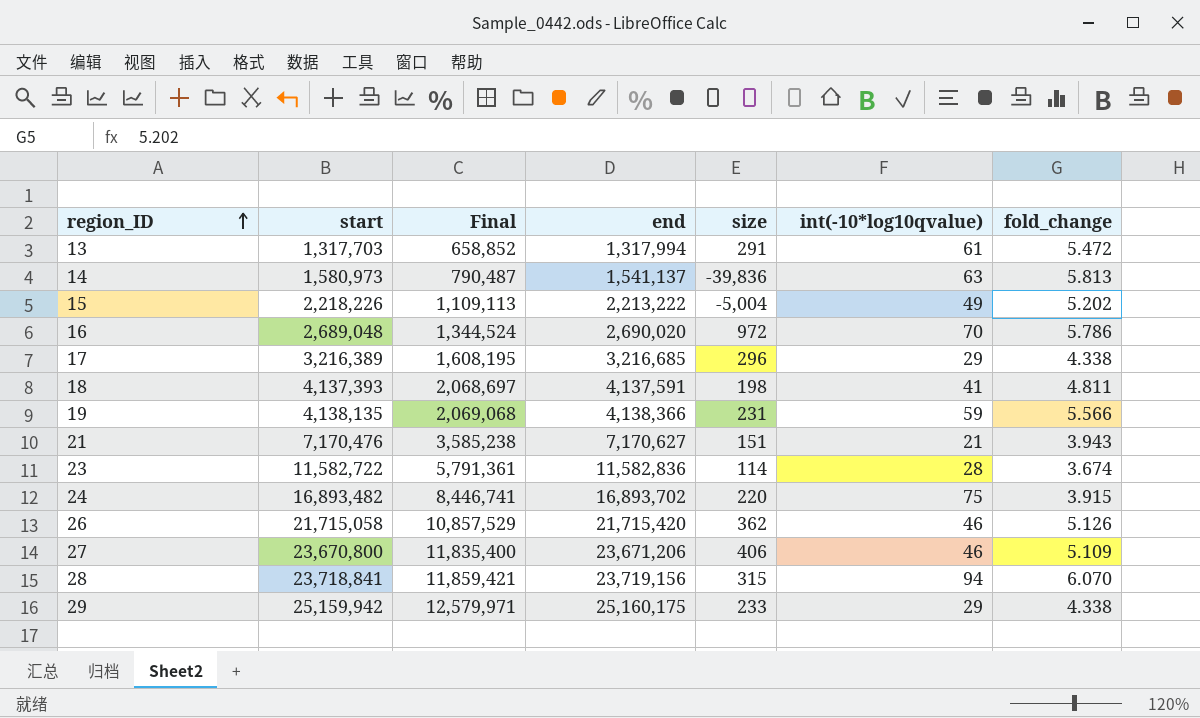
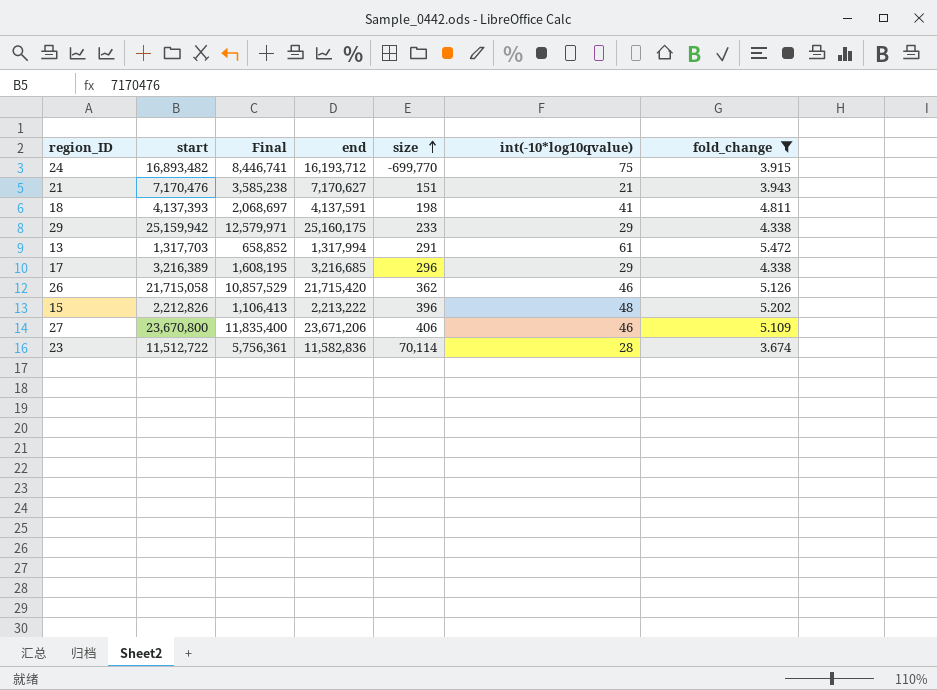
filter: none -> fold_change <= 5.472
row order: region_ID ascending -> size ascending
24 | end: 16,893,702 -> 16,193,712
24 | size: 220 -> -699,770
15 | start: 2,218,226 -> 2,212,826
15 | Final: 1,109,113 -> 1,106,413
15 | size: -5,004 -> 396
15 | int(-10*log10qvalue): 49 -> 48
23 | start: 11,582,722 -> 11,512,722
23 | Final: 5,791,361 -> 5,756,361
23 | size: 114 -> 70,114

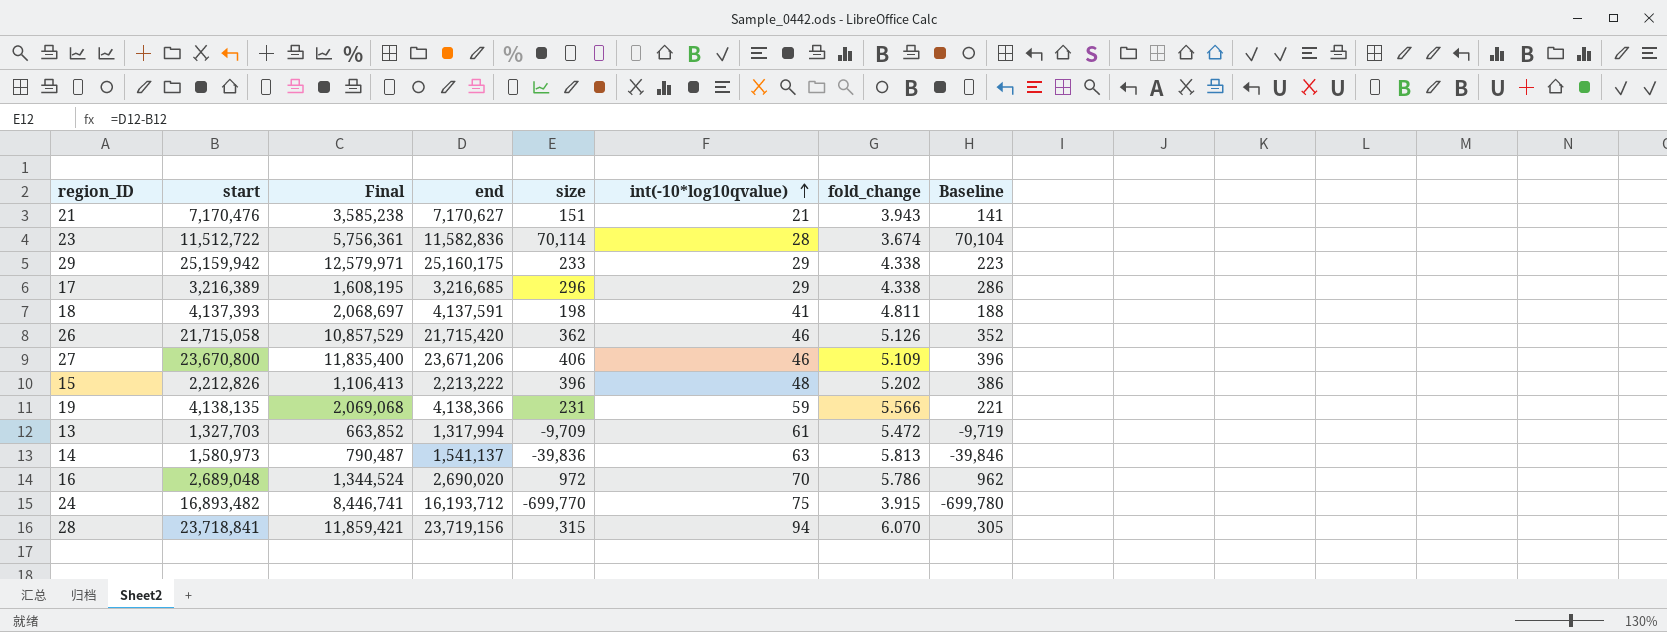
filter: fold_change <= 5.472 -> none
row order: size ascending -> int(-10*log10qvalue) ascending
column Baseline | formula: none -> [size] - 10
13 | start: 1,317,703 -> 1,327,703
13 | Final: 658,852 -> 663,852
13 | size: 291 -> -9,709

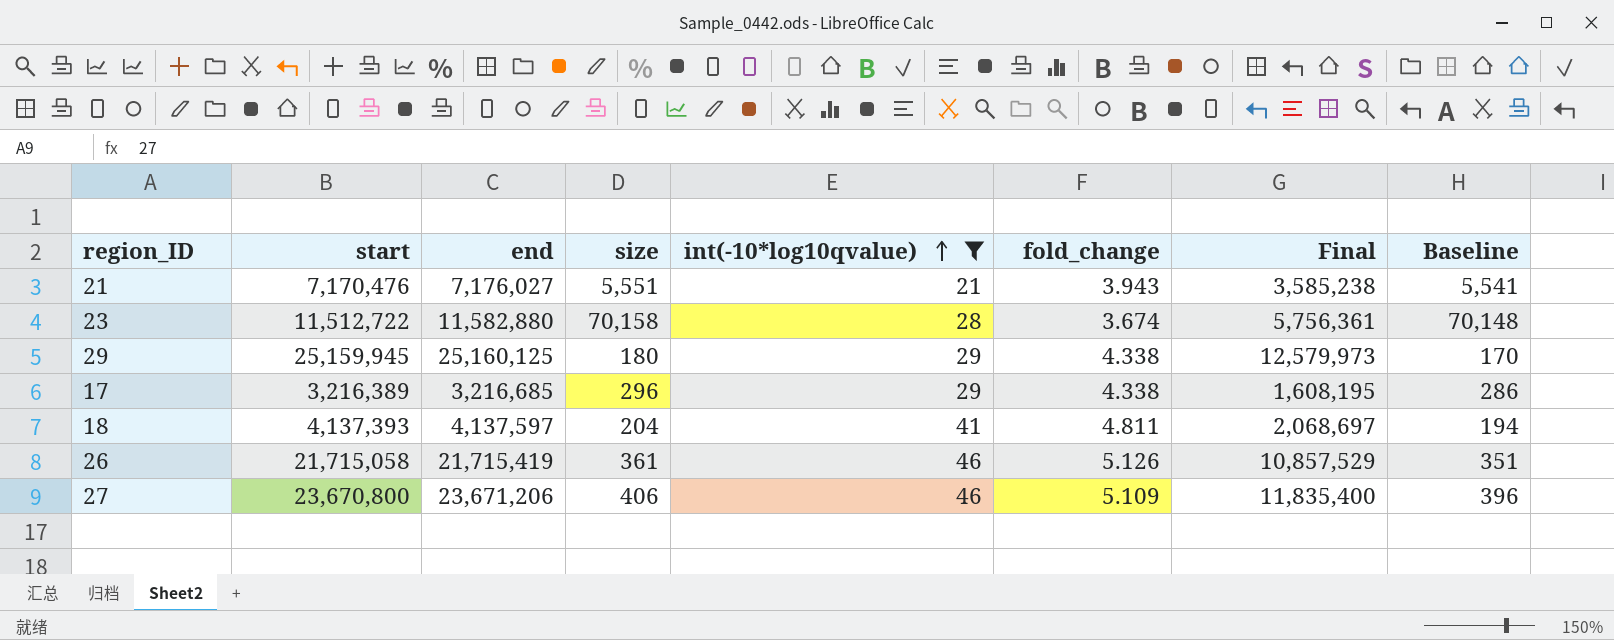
filter: none -> int(-10*log10qvalue) <= 46
column Final | position: 3 -> 7
21 | end: 7,170,627 -> 7,176,027
21 | size: 151 -> 5,551
21 | Baseline: 141 -> 5,541
23 | end: 11,582,836 -> 11,582,880
23 | size: 70,114 -> 70,158
23 | Baseline: 70,104 -> 70,148
29 | start: 25,159,942 -> 25,159,945
29 | end: 25,160,175 -> 25,160,125
29 | size: 233 -> 180
29 | Final: 12,579,971 -> 12,579,973
29 | Baseline: 223 -> 170
18 | end: 4,137,591 -> 4,137,597
18 | size: 198 -> 204
18 | Baseline: 188 -> 194
26 | end: 21,715,420 -> 21,715,419
26 | size: 362 -> 361
26 | Baseline: 352 -> 351

